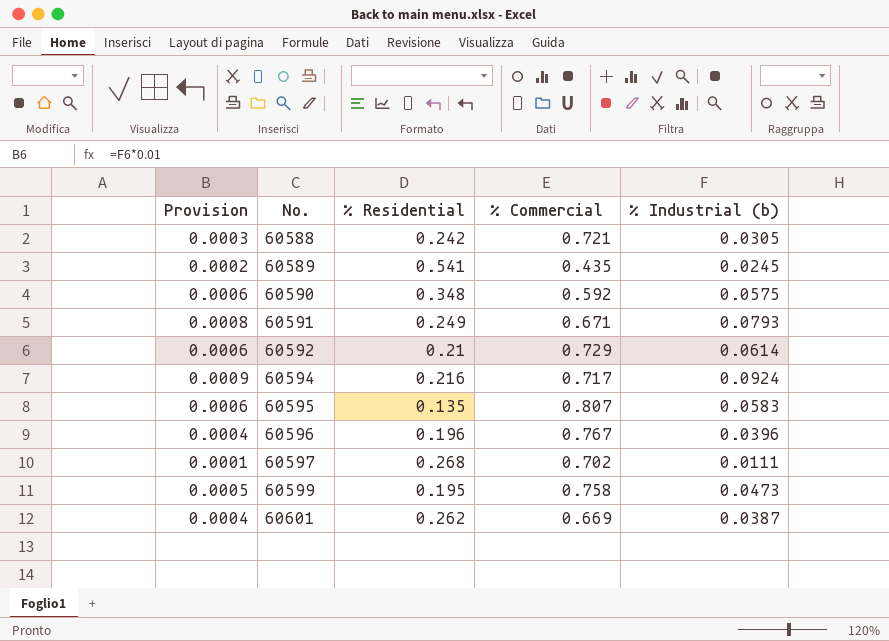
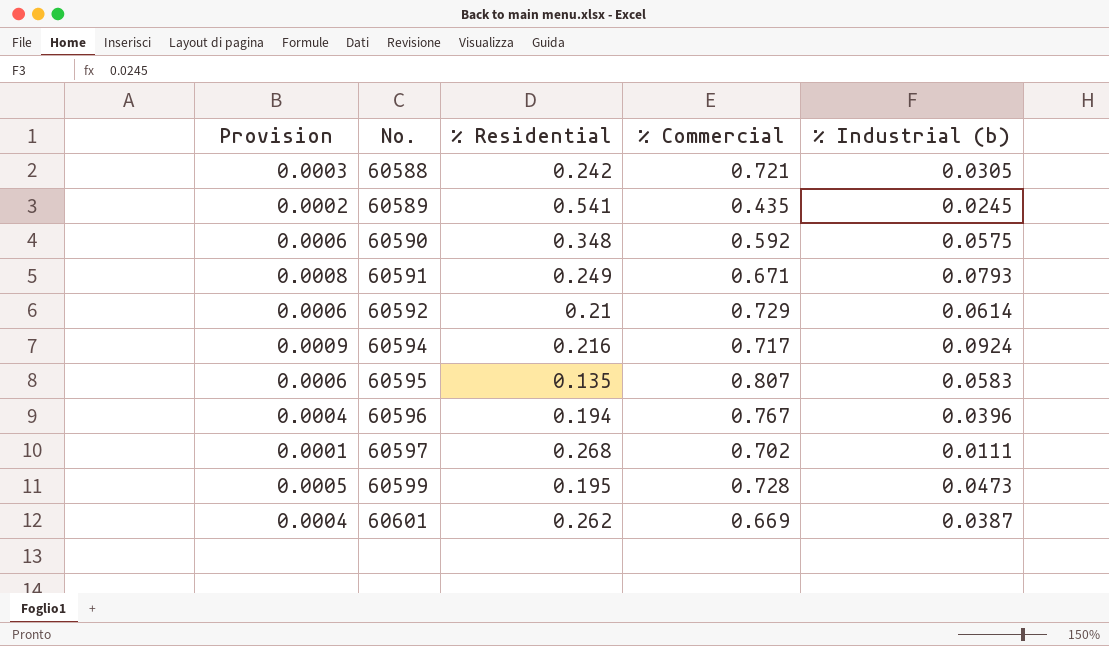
60596 | % Residential: 0.196 -> 0.194
60599 | % Commercial: 0.758 -> 0.728

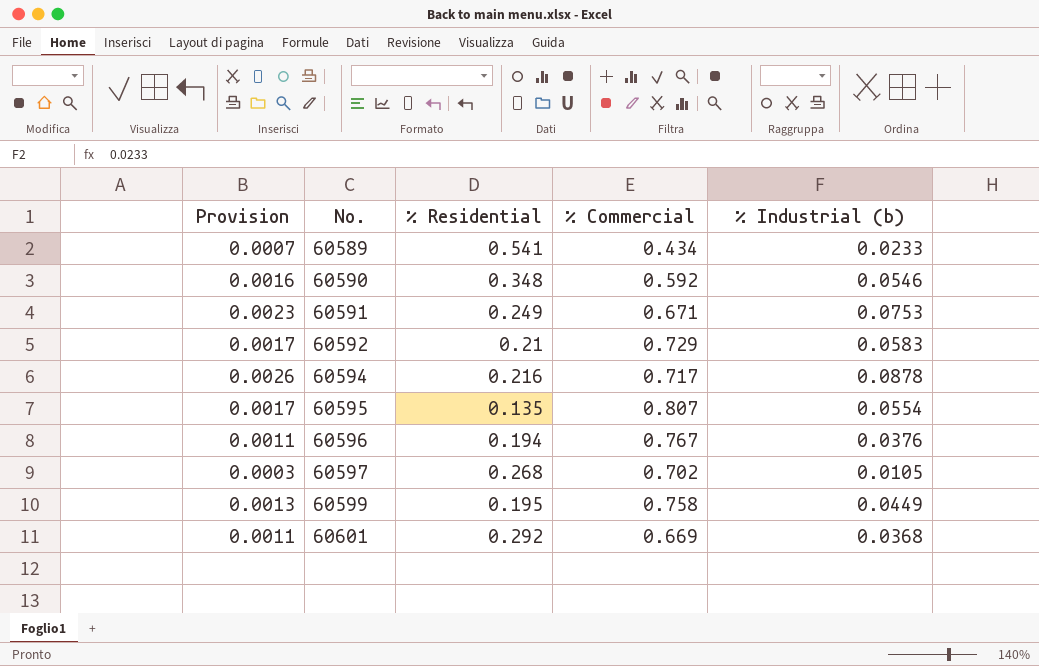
column Provision | formula: [% Industrial (b)] * 0.01 -> [% Industrial (b)] * 0.03
row 60588: 0.0003 | 0.242 | 0.721 | 0.0305 -> none
60589 | % Commercial: 0.435 -> 0.434
60589 | % Industrial (b): 0.0245 -> 0.0233
60590 | % Industrial (b): 0.0575 -> 0.0546
60591 | % Industrial (b): 0.0793 -> 0.0753
60592 | % Industrial (b): 0.0614 -> 0.0583
60594 | % Industrial (b): 0.0924 -> 0.0878
60595 | % Industrial (b): 0.0583 -> 0.0554
60596 | % Industrial (b): 0.0396 -> 0.0376
60597 | % Industrial (b): 0.0111 -> 0.0105
60599 | % Commercial: 0.728 -> 0.758
60599 | % Industrial (b): 0.0473 -> 0.0449
60601 | % Residential: 0.262 -> 0.292
60601 | % Industrial (b): 0.0387 -> 0.0368

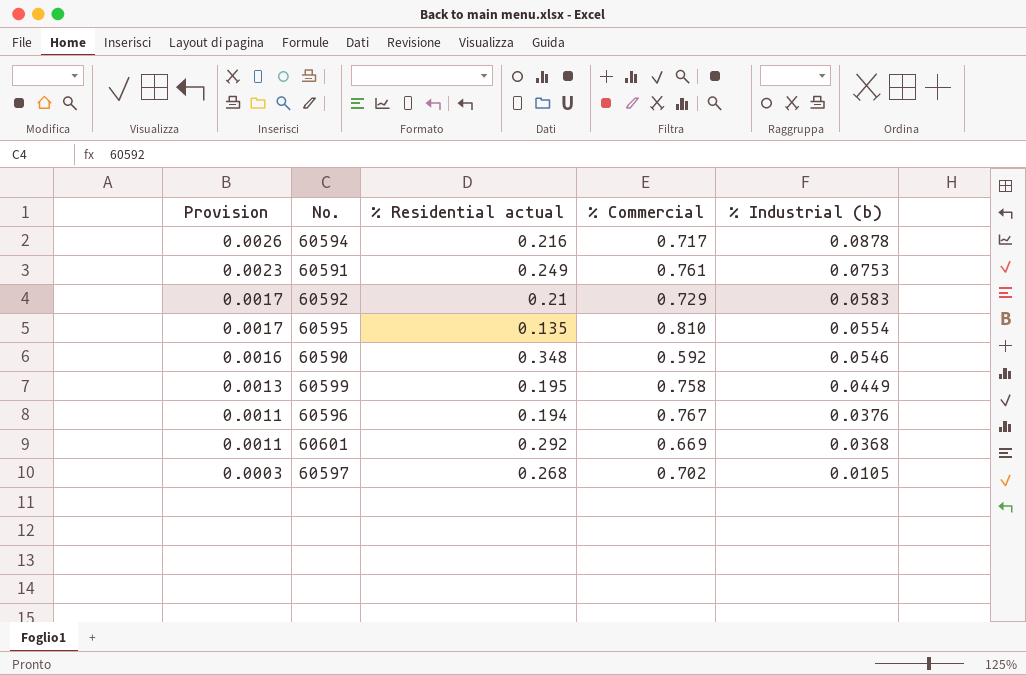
row order: No. ascending -> Provision descending
column name: % Residential -> % Residential actual
row 60589: 0.0007 | 0.541 | 0.434 | 0.0233 -> none
60591 | % Commercial: 0.671 -> 0.761
60595 | % Commercial: 0.807 -> 0.810

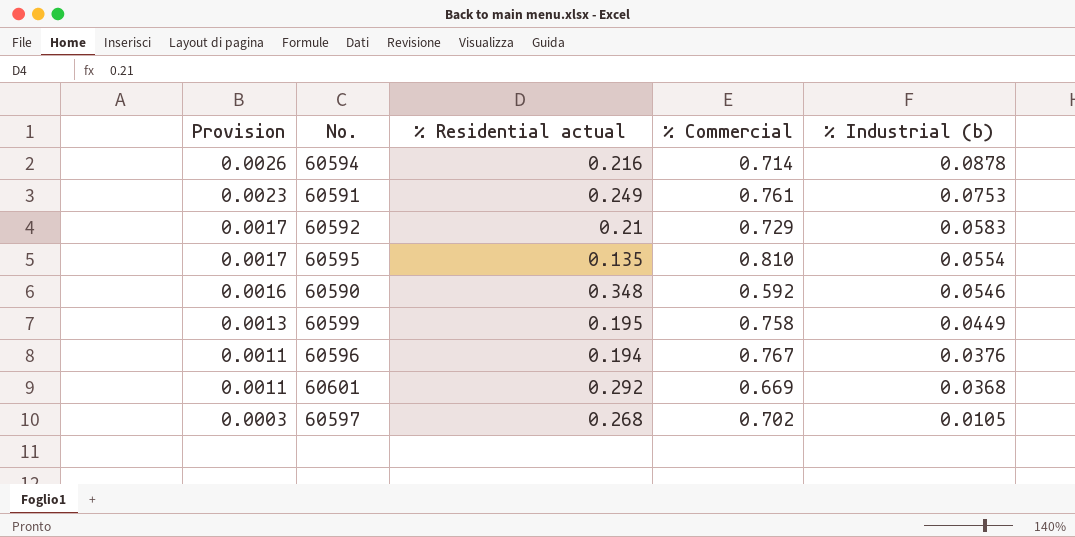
60594 | % Commercial: 0.717 -> 0.714

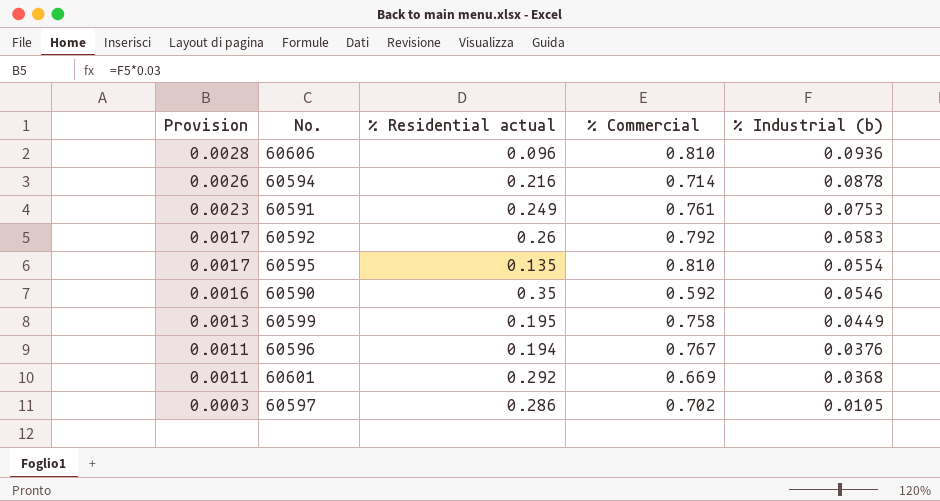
row 60606: none -> 0.0028 | 0.096 | 0.810 | 0.0936
60592 | % Residential actual: 0.21 -> 0.26
60592 | % Commercial: 0.729 -> 0.792
60590 | % Residential actual: 0.348 -> 0.35
60597 | % Residential actual: 0.268 -> 0.286

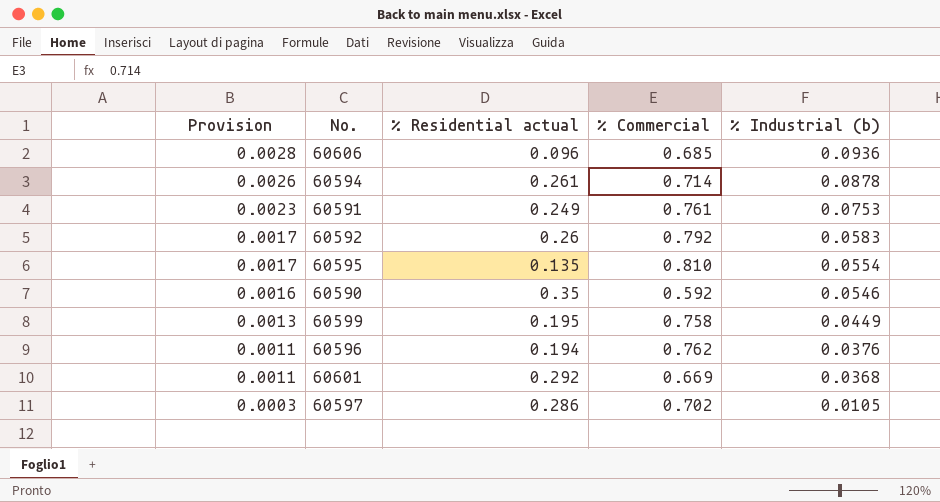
60606 | % Commercial: 0.810 -> 0.685
60594 | % Residential actual: 0.216 -> 0.261
60596 | % Commercial: 0.767 -> 0.762

